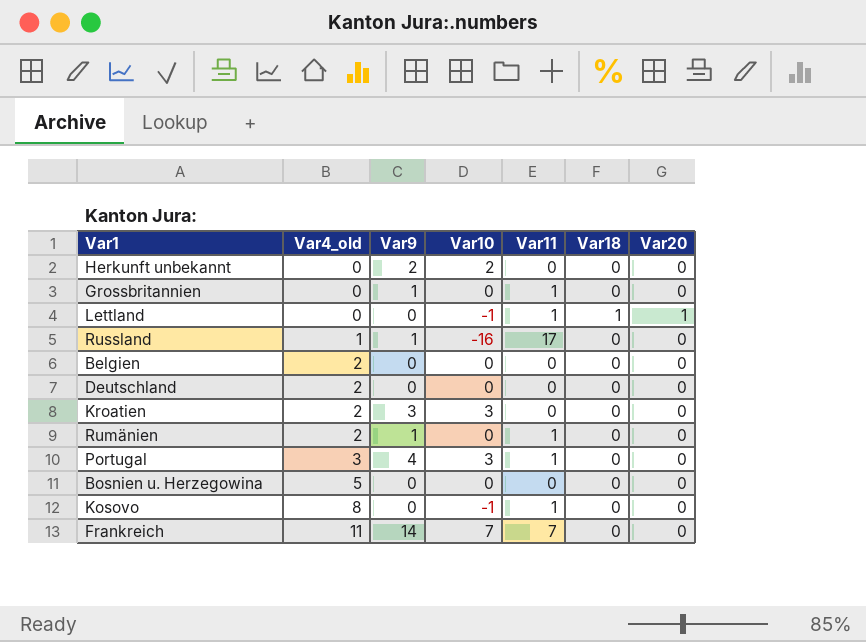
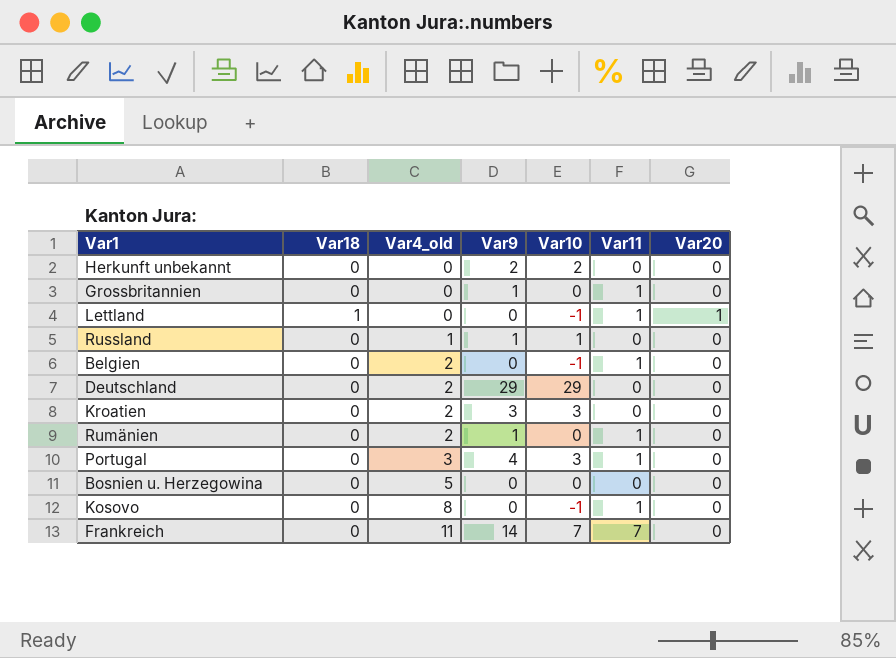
column Var18 | position: 6 -> 2
Russland | Var10: -16 -> 1
Russland | Var11: 17 -> 0
Belgien | Var10: 0 -> -1
Belgien | Var11: 0 -> 1
Deutschland | Var9: 0 -> 29
Deutschland | Var10: 0 -> 29

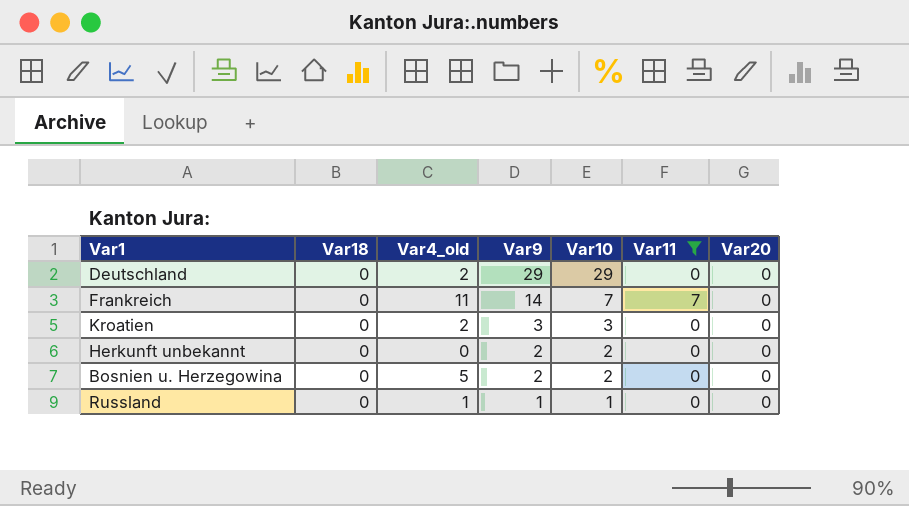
filter: none -> Var11 != 1
row order: Var4_old ascending -> Var9 descending
Bosnien u. Herzegowina | Var9: 0 -> 2
Bosnien u. Herzegowina | Var10: 0 -> 2

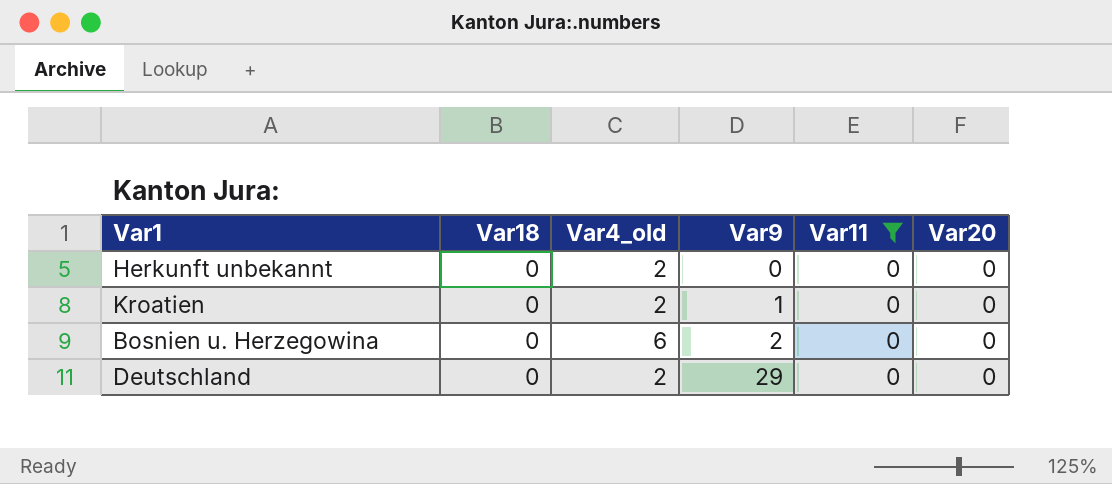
row order: Var9 descending -> Var9 ascending
column Var10 | formula: [Var9] - [Var11] -> none
row Frankreich: 0 | 11 | 14 | 7 | 7 | 0 -> none
row Russland: 0 | 1 | 1 | 1 | 0 | 0 -> none
Herkunft unbekannt | Var4_old: 0 -> 2
Herkunft unbekannt | Var9: 2 -> 0
Kroatien | Var9: 3 -> 1
Bosnien u. Herzegowina | Var4_old: 5 -> 6

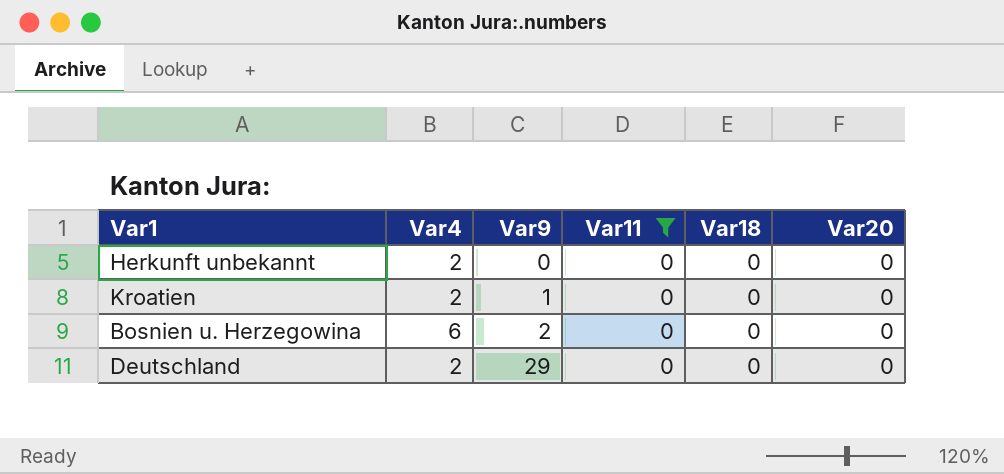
column name: Var4_old -> Var4
column Var18 | position: 2 -> 5

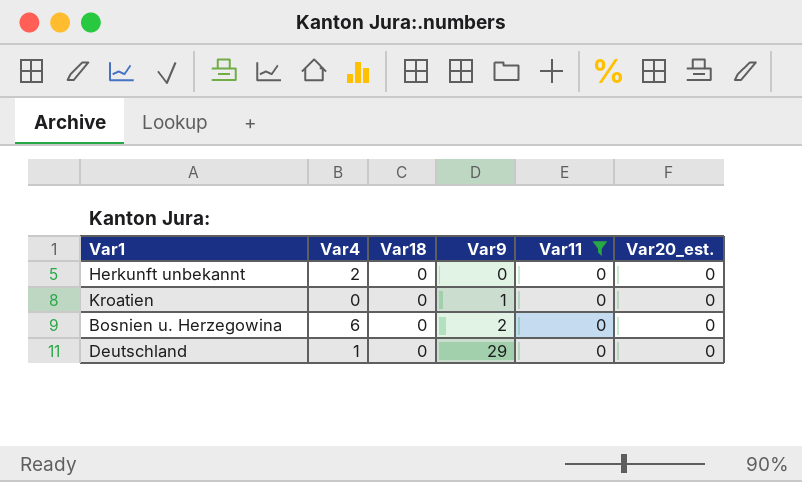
column Var18 | position: 5 -> 3
column name: Var20 -> Var20_est.
Kroatien | Var4: 2 -> 0
Deutschland | Var4: 2 -> 1

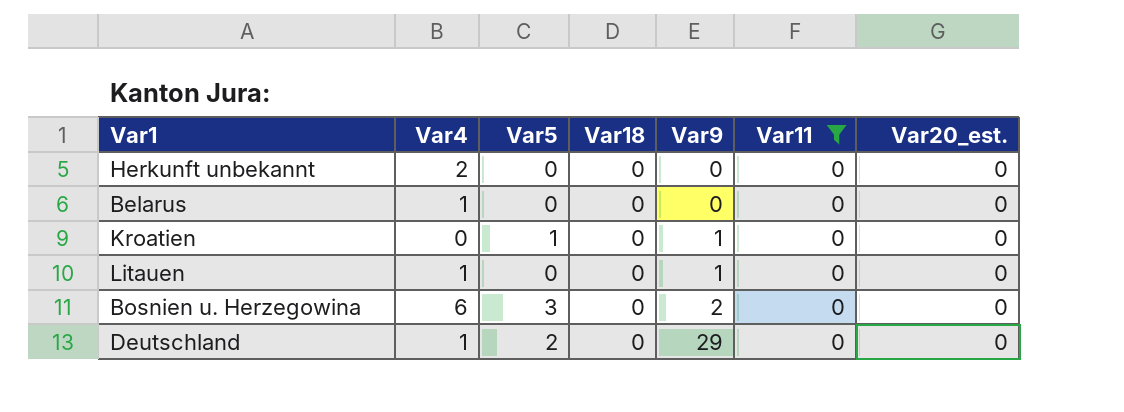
column Var5 | position: none -> 3
row Belarus: none -> 1 | 0 | 0 | 0 | 0 | 0
row Litauen: none -> 1 | 0 | 0 | 1 | 0 | 0

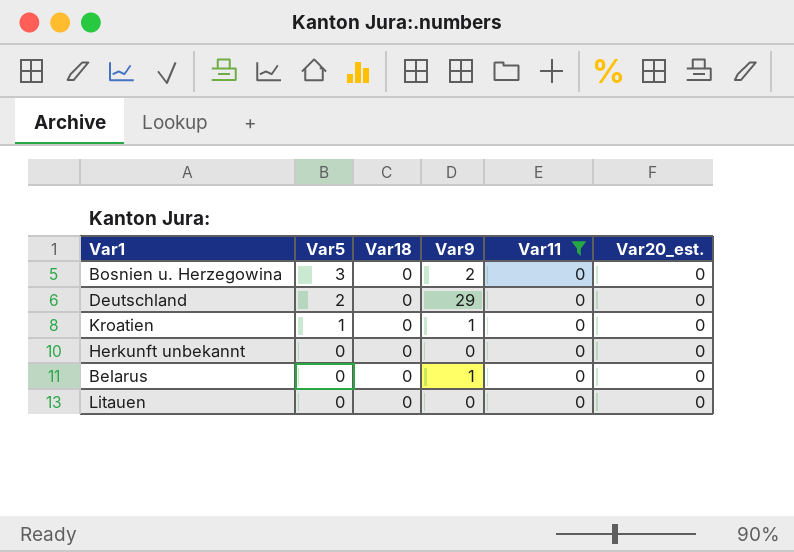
row order: Var9 ascending -> Var5 descending
column Var4 | position: 2 -> none
Belarus | Var9: 0 -> 1
Litauen | Var9: 1 -> 0

